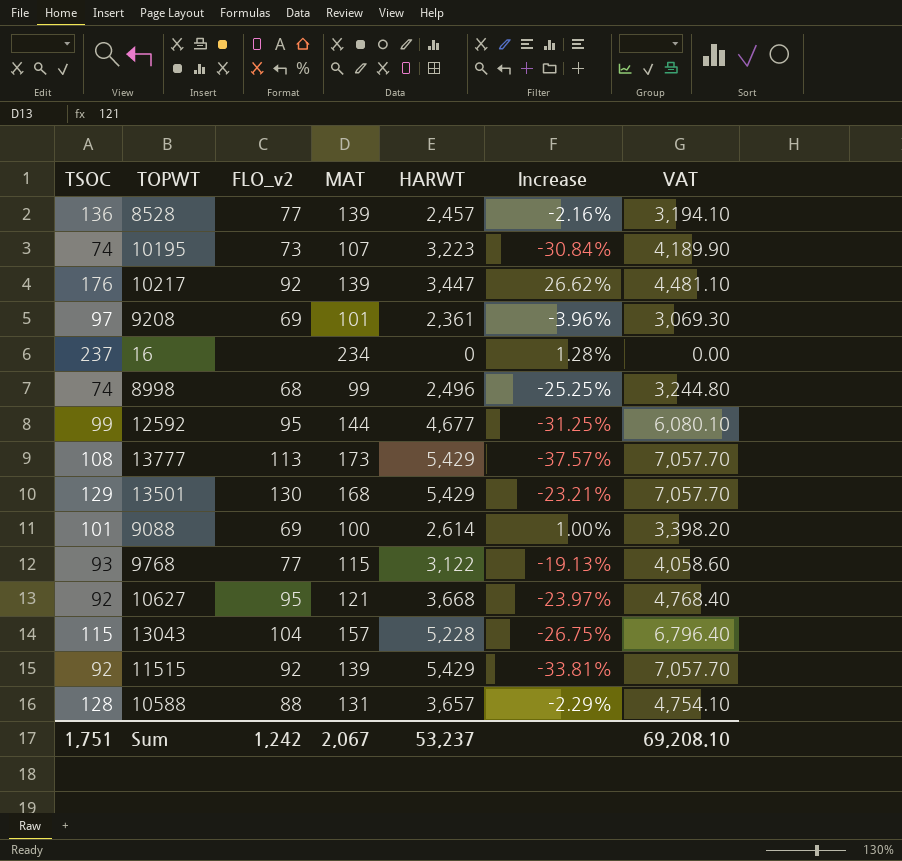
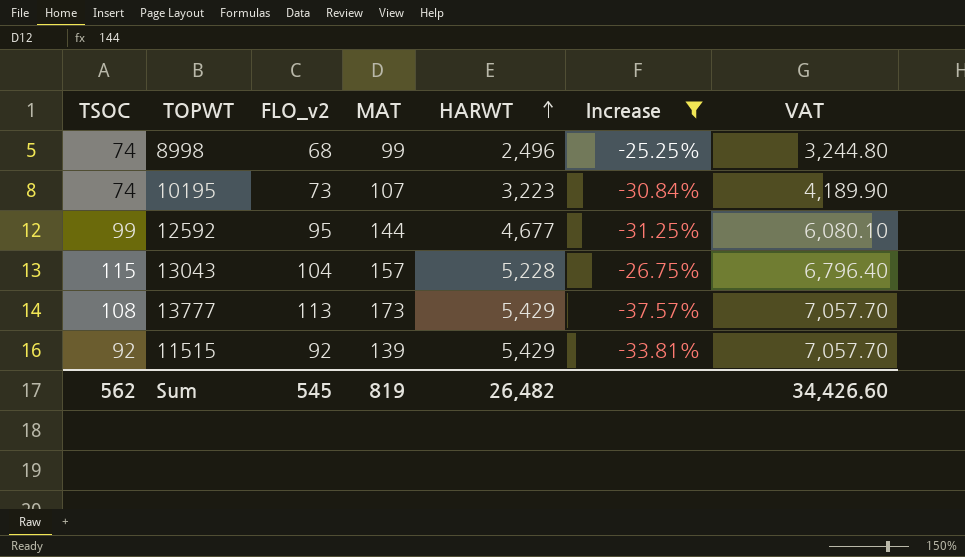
filter: none -> Increase <= -25.25%
row order: none -> HARWT ascending
Sum | TSOC: 1,751 -> 562
Sum | FLO_v2: 1,242 -> 545
Sum | MAT: 2,067 -> 819
Sum | HARWT: 53,237 -> 26,482
Sum | VAT: 69,208.10 -> 34,426.60

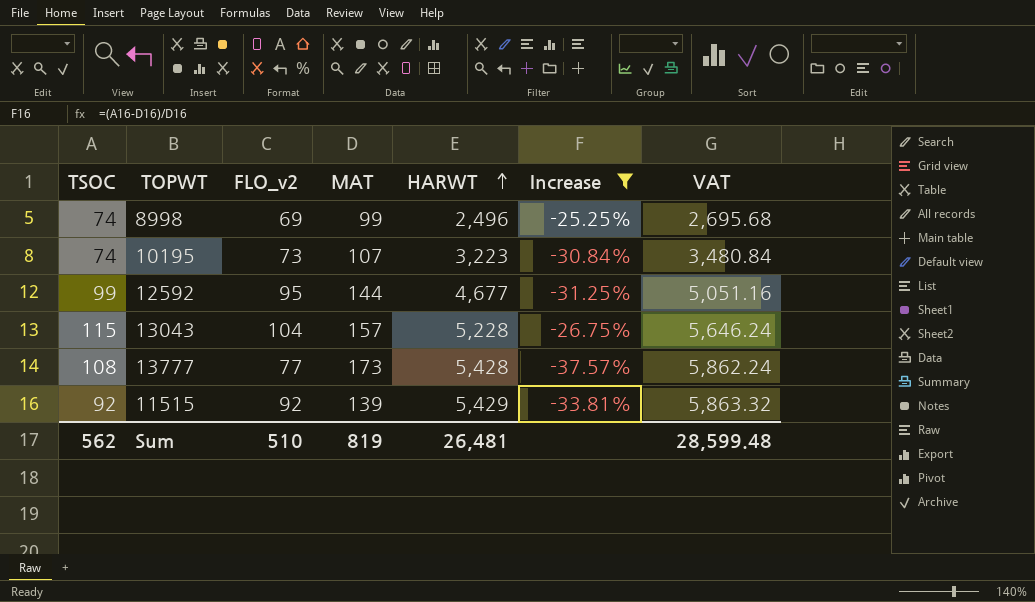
column VAT | formula: [HARWT] * 1.3 -> [HARWT] * 1.08
8998 | FLO_v2: 68 -> 69
13777 | FLO_v2: 113 -> 77
13777 | HARWT: 5,429 -> 5,428
Sum | FLO_v2: 545 -> 510
Sum | HARWT: 26,482 -> 26,481
Sum | VAT: 34,426.60 -> 28,599.48

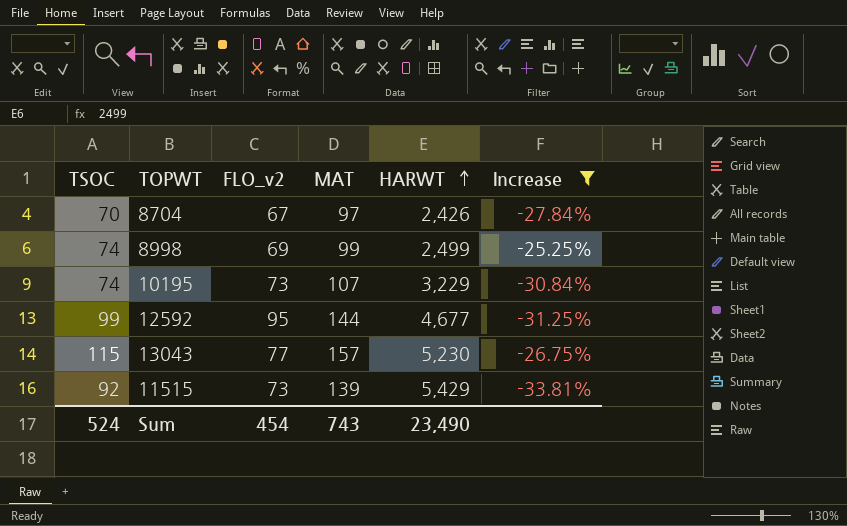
column VAT | formula: [HARWT] * 1.08 -> none
row 13777: 108 | 77 | 173 | 5,428 | -37.57% | 5,862.24 -> none
row 8704: none -> 70 | 67 | 97 | 2,426 | -27.84%
8998 | HARWT: 2,496 -> 2,499
10195 | HARWT: 3,223 -> 3,229
13043 | FLO_v2: 104 -> 77
13043 | HARWT: 5,228 -> 5,230
11515 | FLO_v2: 92 -> 73
Sum | TSOC: 562 -> 524
Sum | FLO_v2: 510 -> 454
Sum | MAT: 819 -> 743
Sum | HARWT: 26,481 -> 23,490

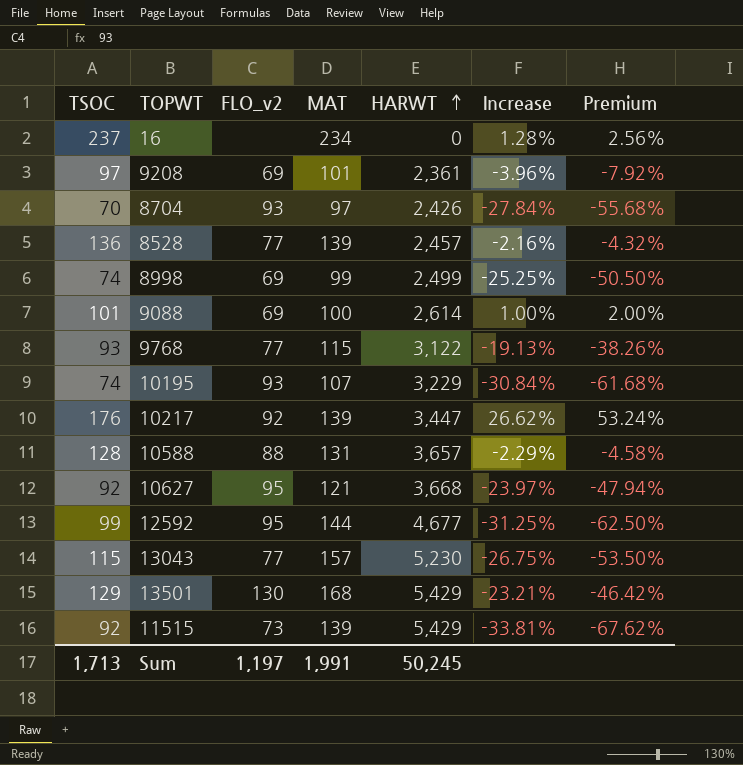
filter: Increase <= -25.25% -> none
column Premium | formula: none -> [Increase] * 2
8704 | FLO_v2: 67 -> 93
10195 | FLO_v2: 73 -> 93
Sum | TSOC: 524 -> 1,713
Sum | FLO_v2: 454 -> 1,197
Sum | MAT: 743 -> 1,991
Sum | HARWT: 23,490 -> 50,245

